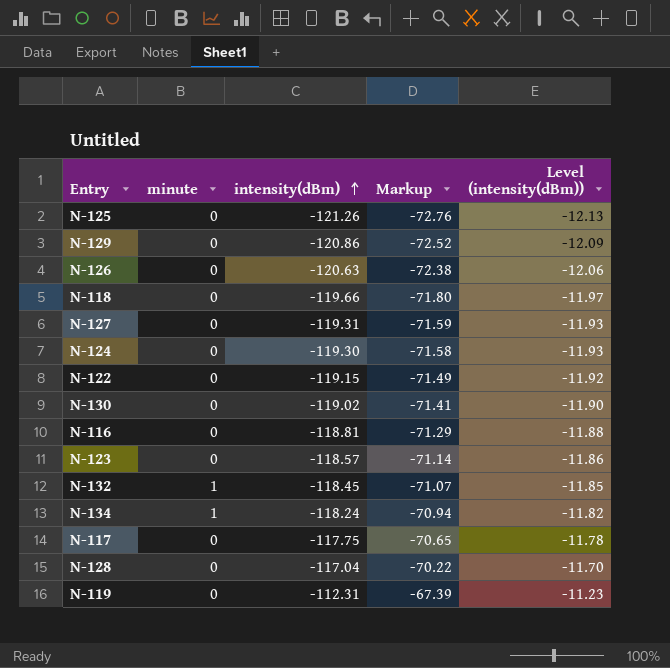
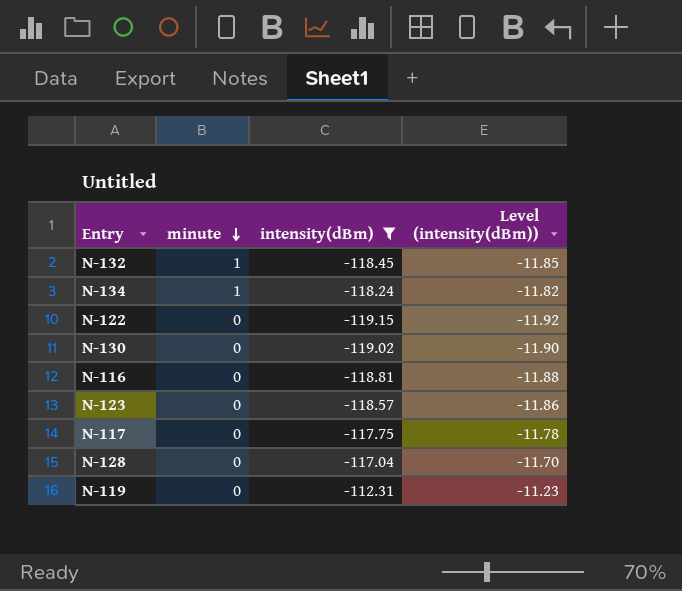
filter: none -> intensity(dBm) >= -119.15
row order: intensity(dBm) ascending -> minute descending
column Markup | formula: [intensity(dBm)] * 0.6 -> none

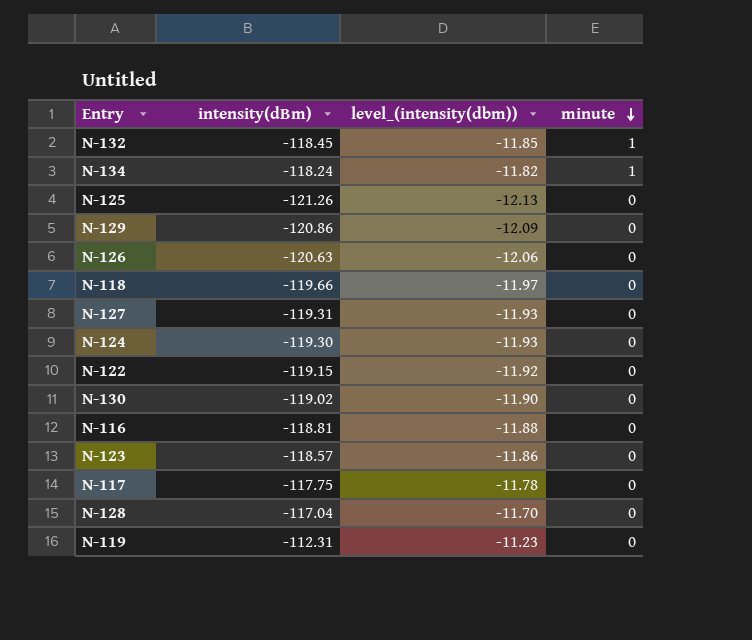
filter: intensity(dBm) >= -119.15 -> none
column name: Level (intensity(dBm)) -> level_(intensity(dbm))
column minute | position: 2 -> 4

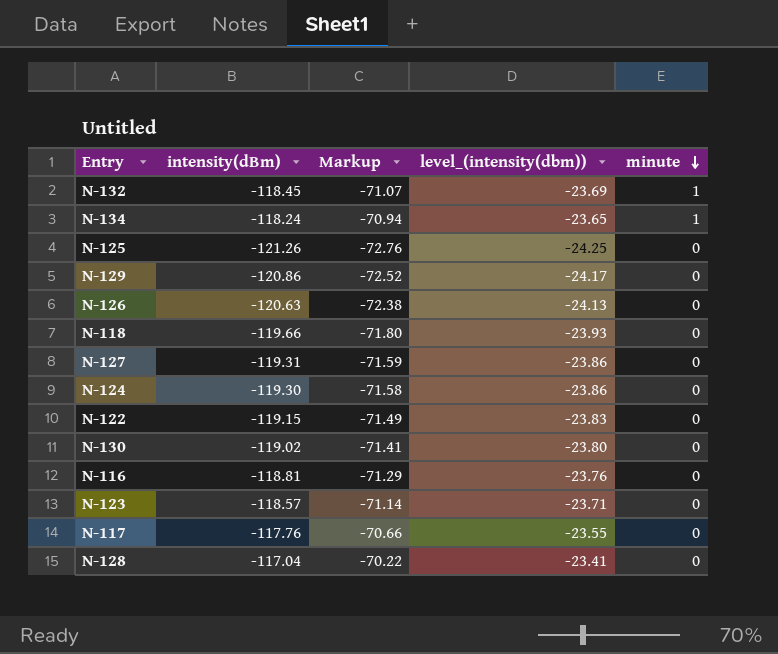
column Markup | formula: none -> [intensity(dBm)] * 0.6
column level_(intensity(dbm)) | formula: [intensity(dBm)] * 0.1 -> [intensity(dBm)] * 0.2
row N-119: -112.31 | -11.23 | 0 -> none
N-117 | intensity(dBm): -117.75 -> -117.76

